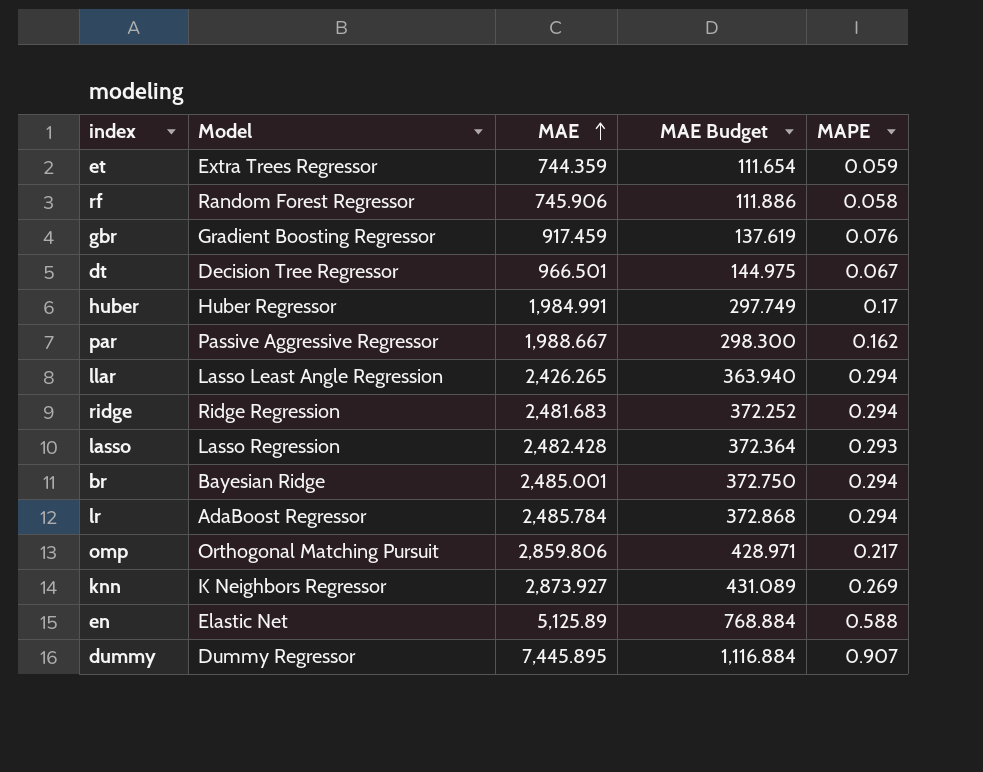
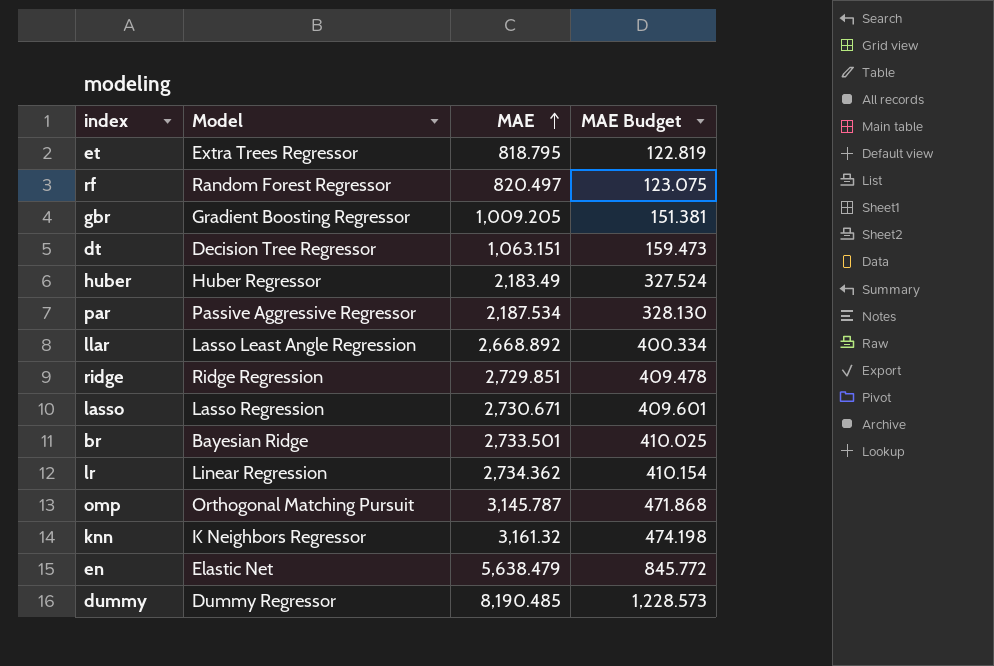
column MAPE | position: 5 -> none
et | MAE: 744.359 -> 818.795
et | MAE Budget: 111.654 -> 122.819
rf | MAE: 745.906 -> 820.497
rf | MAE Budget: 111.886 -> 123.075
gbr | MAE: 917.459 -> 1,009.205
gbr | MAE Budget: 137.619 -> 151.381
dt | MAE: 966.501 -> 1,063.151
dt | MAE Budget: 144.975 -> 159.473
huber | MAE: 1,984.991 -> 2,183.49
huber | MAE Budget: 297.749 -> 327.524
par | MAE: 1,988.667 -> 2,187.534
par | MAE Budget: 298.300 -> 328.130
llar | MAE: 2,426.265 -> 2,668.892
llar | MAE Budget: 363.940 -> 400.334
ridge | MAE: 2,481.683 -> 2,729.851
ridge | MAE Budget: 372.252 -> 409.478
lasso | MAE: 2,482.428 -> 2,730.671
lasso | MAE Budget: 372.364 -> 409.601
br | MAE: 2,485.001 -> 2,733.501
br | MAE Budget: 372.750 -> 410.025
lr | Model: AdaBoost Regressor -> Linear Regression
lr | MAE: 2,485.784 -> 2,734.362
lr | MAE Budget: 372.868 -> 410.154
omp | MAE: 2,859.806 -> 3,145.787
omp | MAE Budget: 428.971 -> 471.868
knn | MAE: 2,873.927 -> 3,161.32
knn | MAE Budget: 431.089 -> 474.198
en | MAE: 5,125.89 -> 5,638.479
en | MAE Budget: 768.884 -> 845.772
dummy | MAE: 7,445.895 -> 8,190.485
dummy | MAE Budget: 1,116.884 -> 1,228.573

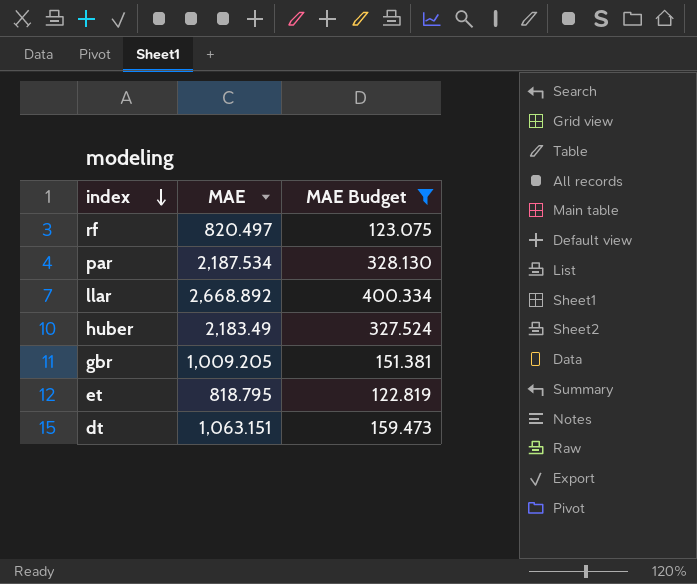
filter: none -> MAE Budget <= 400.334
row order: MAE ascending -> index descending
column Model | position: 2 -> none

